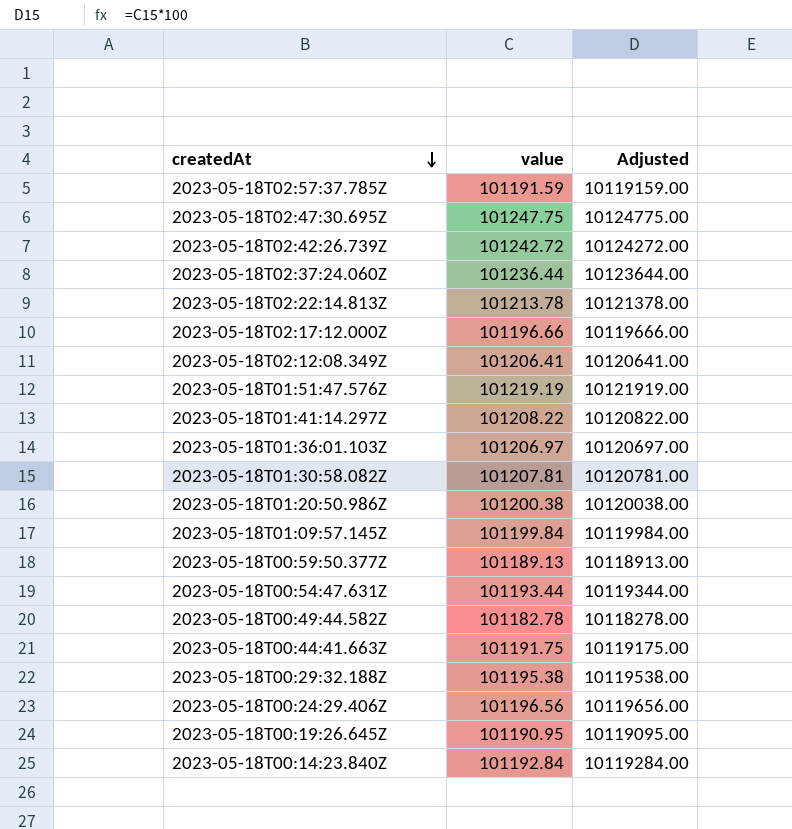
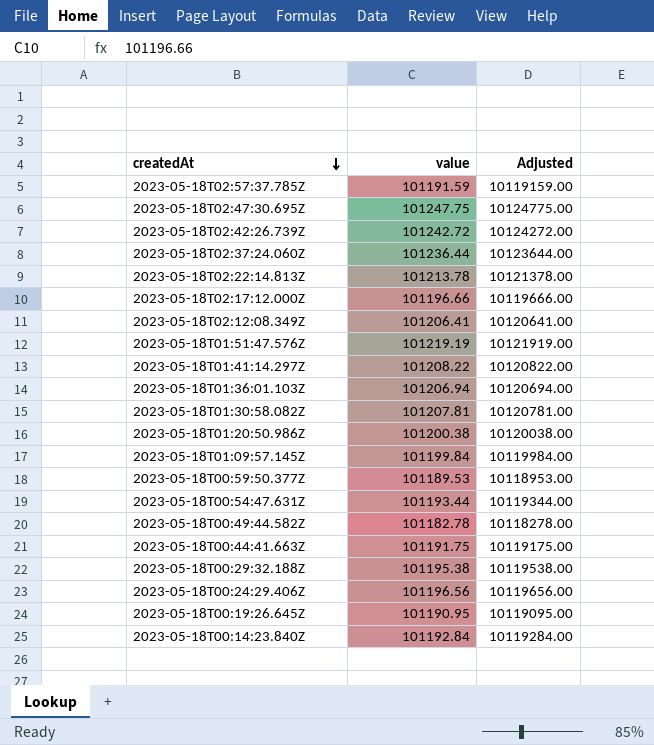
2023-05-18T01:36:01.103Z | value: 101206.97 -> 101206.94
2023-05-18T01:36:01.103Z | Adjusted: 10120697.00 -> 10120694.00
2023-05-18T00:59:50.377Z | value: 101189.13 -> 101189.53
2023-05-18T00:59:50.377Z | Adjusted: 10118913.00 -> 10118953.00

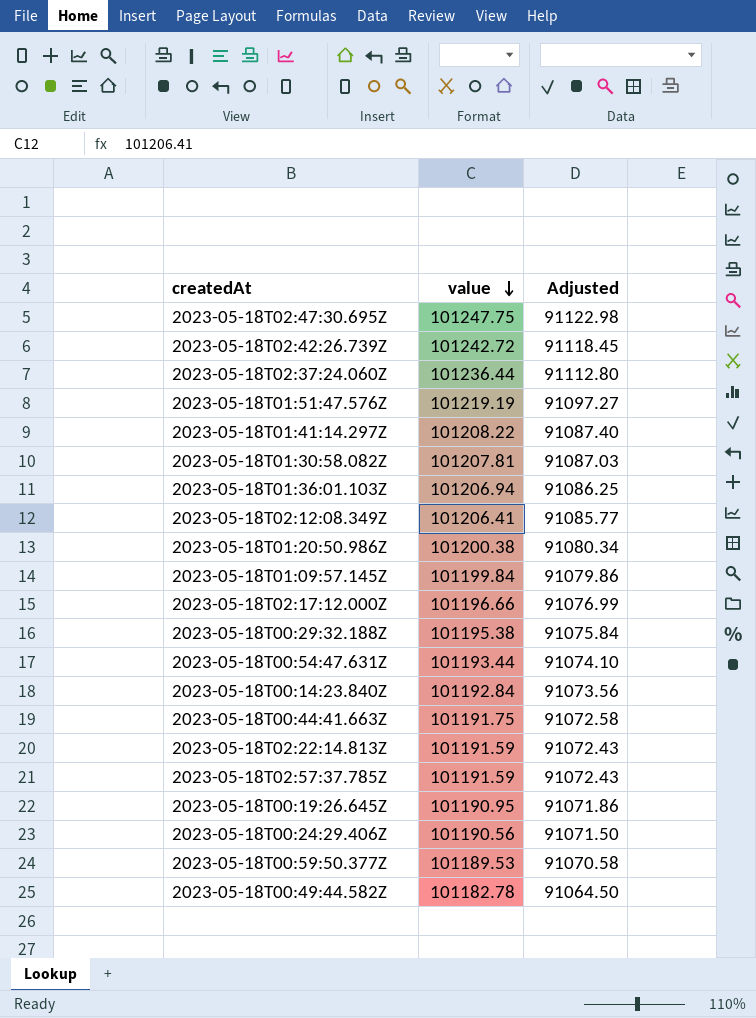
row order: createdAt descending -> value descending
column Adjusted | formula: [value] * 100 -> [value] * 0.9
2023-05-18T02:22:14.813Z | value: 101213.78 -> 101191.59
2023-05-18T00:24:29.406Z | value: 101196.56 -> 101190.56

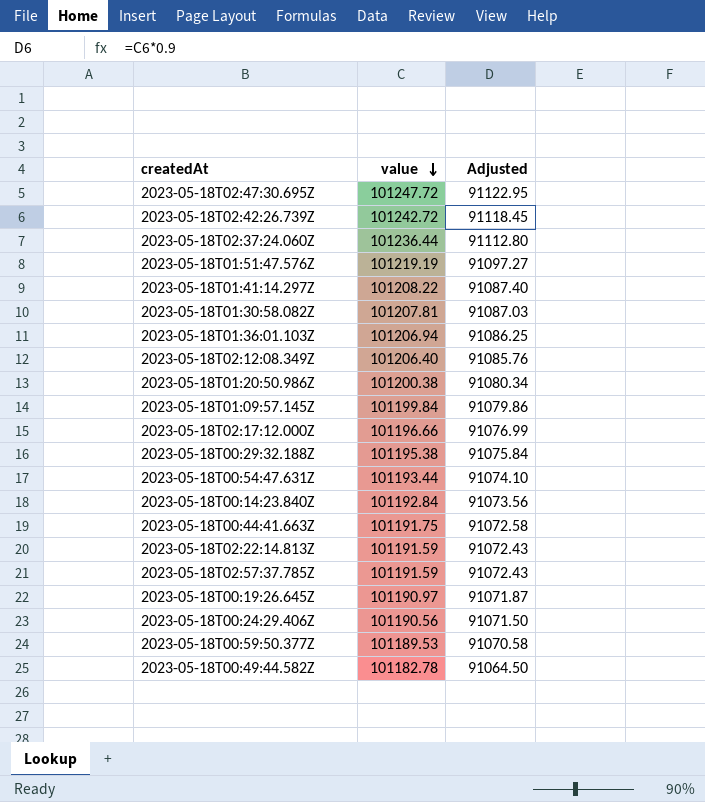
2023-05-18T02:47:30.695Z | value: 101247.75 -> 101247.72
2023-05-18T02:47:30.695Z | Adjusted: 91122.98 -> 91122.95
2023-05-18T02:12:08.349Z | value: 101206.41 -> 101206.40
2023-05-18T02:12:08.349Z | Adjusted: 91085.77 -> 91085.76
2023-05-18T00:19:26.645Z | value: 101190.95 -> 101190.97
2023-05-18T00:19:26.645Z | Adjusted: 91071.86 -> 91071.87

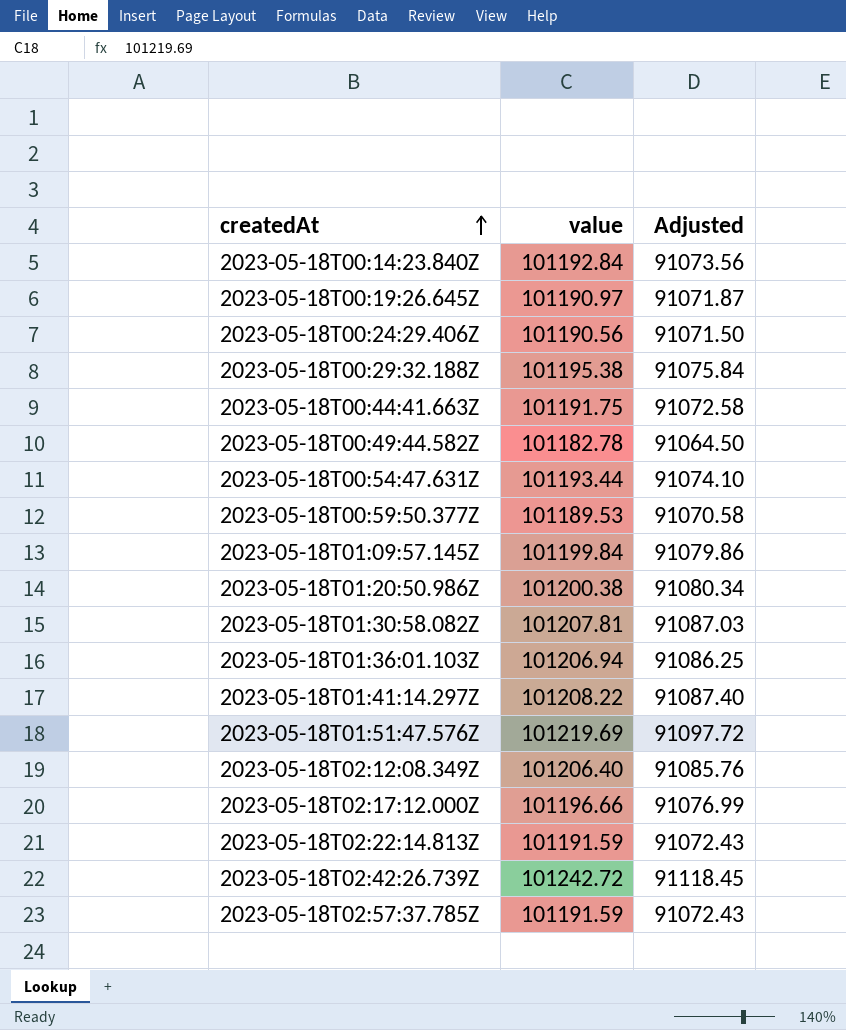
row order: value descending -> createdAt ascending
row 2023-05-18T02:47:30.695Z: 101247.72 | 91122.95 -> none
row 2023-05-18T02:37:24.060Z: 101236.44 | 91112.80 -> none
2023-05-18T01:51:47.576Z | value: 101219.19 -> 101219.69
2023-05-18T01:51:47.576Z | Adjusted: 91097.27 -> 91097.72

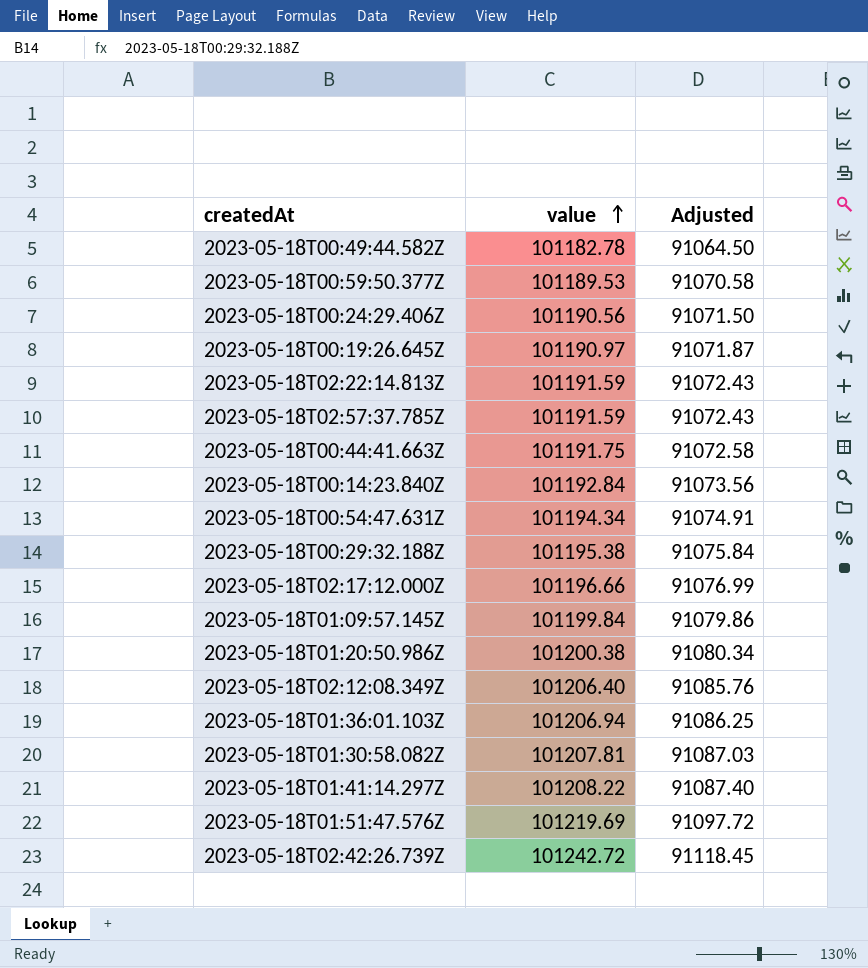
row order: createdAt ascending -> value ascending
2023-05-18T00:54:47.631Z | value: 101193.44 -> 101194.34
2023-05-18T00:54:47.631Z | Adjusted: 91074.10 -> 91074.91

